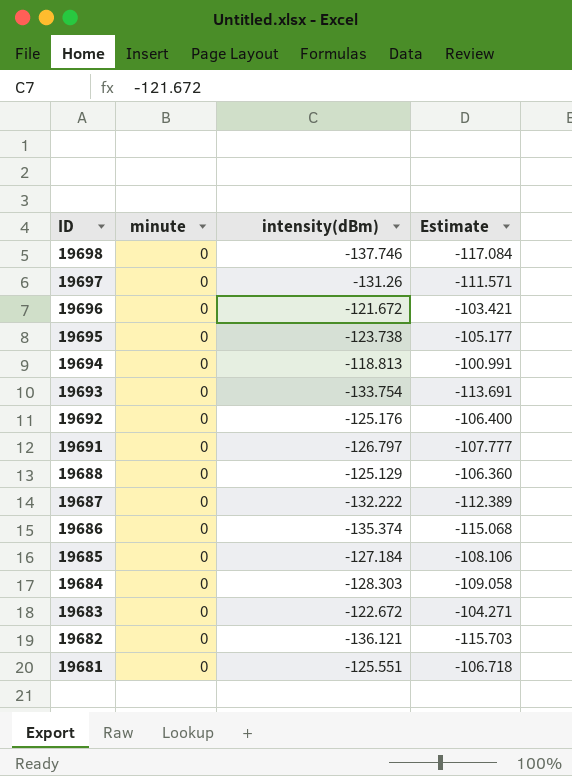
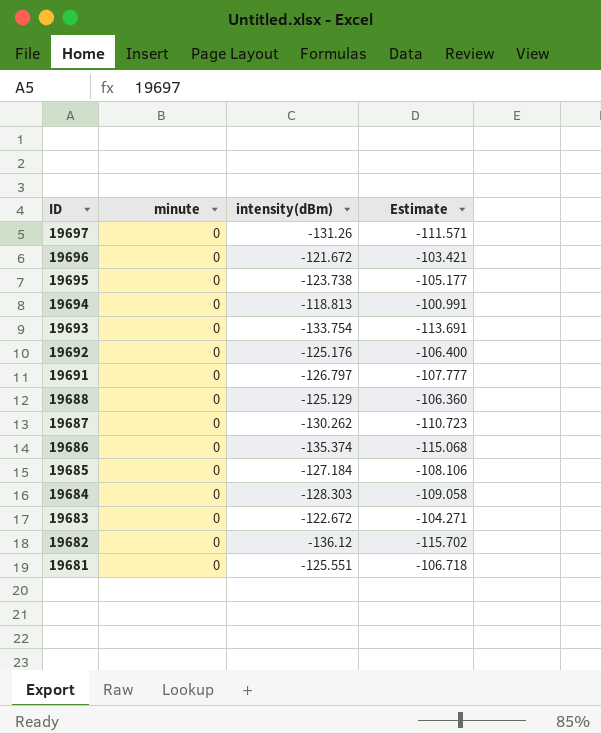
row 19698: 0 | -137.746 | -117.084 -> none
19687 | intensity(dBm): -132.222 -> -130.262
19687 | Estimate: -112.389 -> -110.723
19682 | intensity(dBm): -136.121 -> -136.12
19682 | Estimate: -115.703 -> -115.702

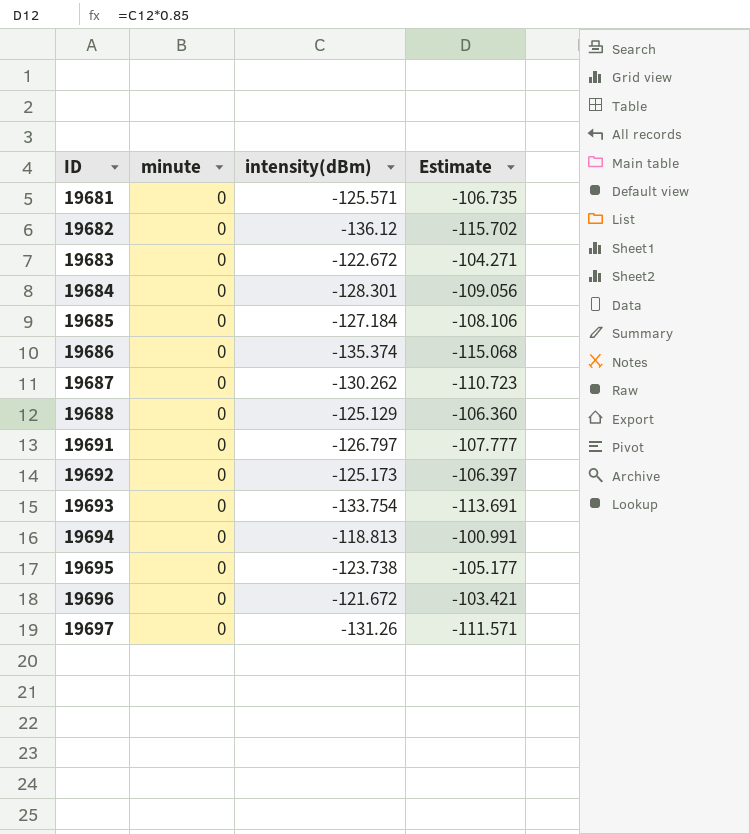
row order: ID descending -> ID ascending
19681 | intensity(dBm): -125.551 -> -125.571
19681 | Estimate: -106.718 -> -106.735
19684 | intensity(dBm): -128.303 -> -128.301
19684 | Estimate: -109.058 -> -109.056
19692 | intensity(dBm): -125.176 -> -125.173
19692 | Estimate: -106.400 -> -106.397

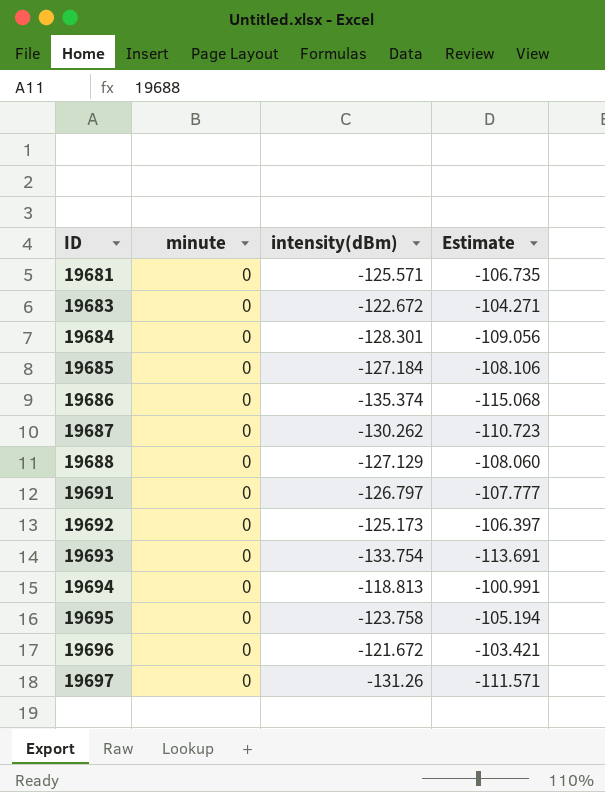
row 19682: 0 | -136.12 | -115.702 -> none
19688 | intensity(dBm): -125.129 -> -127.129
19688 | Estimate: -106.360 -> -108.060
19695 | intensity(dBm): -123.738 -> -123.758
19695 | Estimate: -105.177 -> -105.194

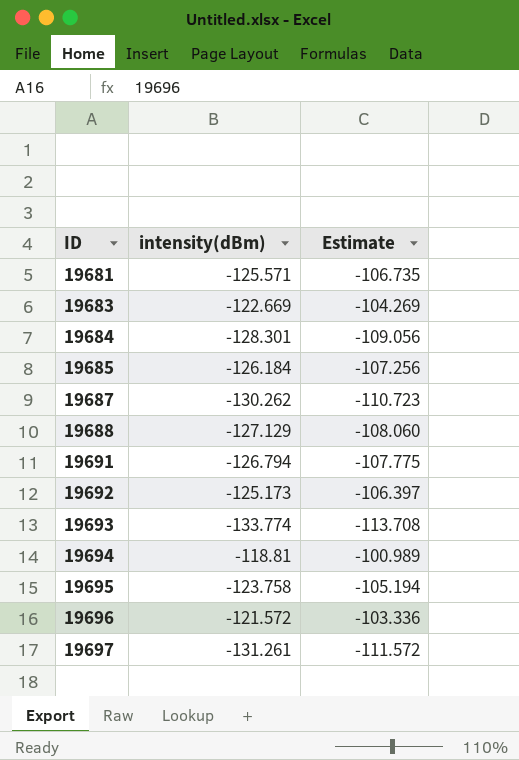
column minute | position: 2 -> none
row 19686: 0 | -135.374 | -115.068 -> none
19683 | intensity(dBm): -122.672 -> -122.669
19683 | Estimate: -104.271 -> -104.269
19685 | intensity(dBm): -127.184 -> -126.184
19685 | Estimate: -108.106 -> -107.256
19691 | intensity(dBm): -126.797 -> -126.794
19691 | Estimate: -107.777 -> -107.775
19693 | intensity(dBm): -133.754 -> -133.774
19693 | Estimate: -113.691 -> -113.708
19694 | intensity(dBm): -118.813 -> -118.81
19694 | Estimate: -100.991 -> -100.989
19696 | intensity(dBm): -121.672 -> -121.572
19696 | Estimate: -103.421 -> -103.336
19697 | intensity(dBm): -131.26 -> -131.261
19697 | Estimate: -111.571 -> -111.572

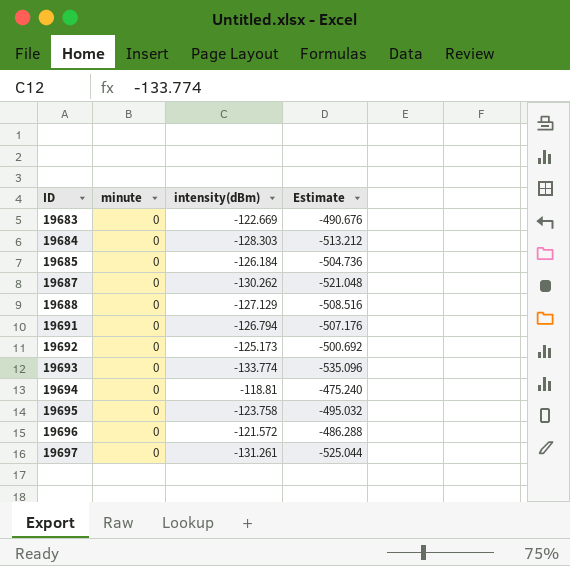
column minute | position: none -> 2
column Estimate | formula: [intensity(dBm)] * 0.85 -> [intensity(dBm)] * 4
row 19681: -125.571 | -106.735 -> none
19684 | intensity(dBm): -128.301 -> -128.303

